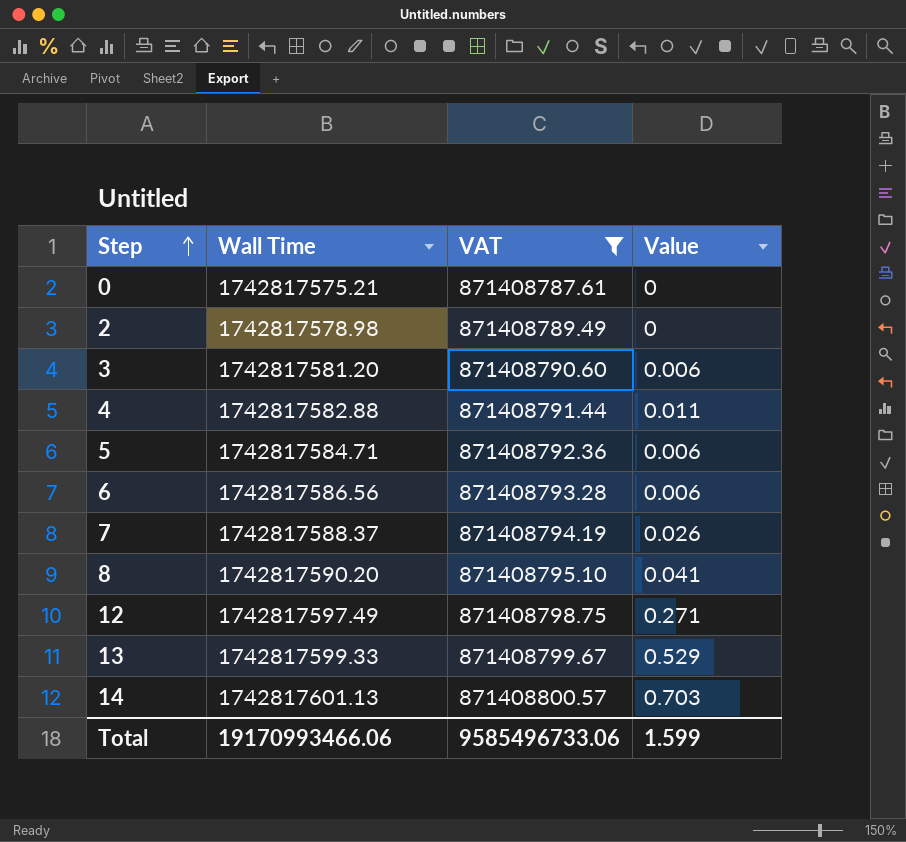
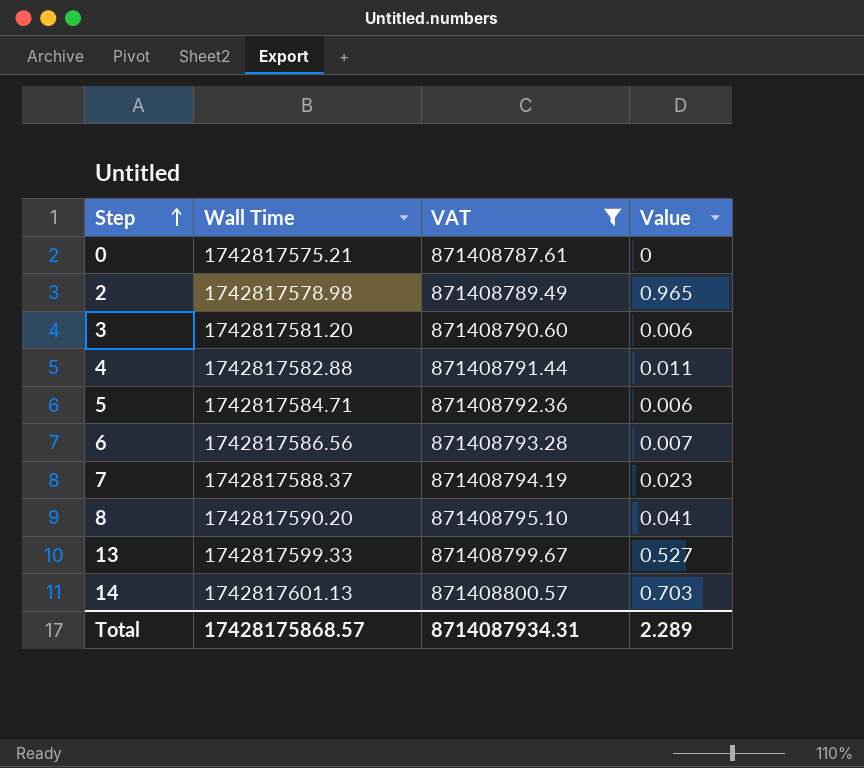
row 12: 1742817597.49 | 871408798.75 | 0.271 -> none
2 | Value: 0 -> 0.965
6 | Value: 0.006 -> 0.007
7 | Value: 0.026 -> 0.023
13 | Value: 0.529 -> 0.527
Total | Wall Time: 19170993466.06 -> 17428175868.57
Total | VAT: 9585496733.06 -> 8714087934.31
Total | Value: 1.599 -> 2.289

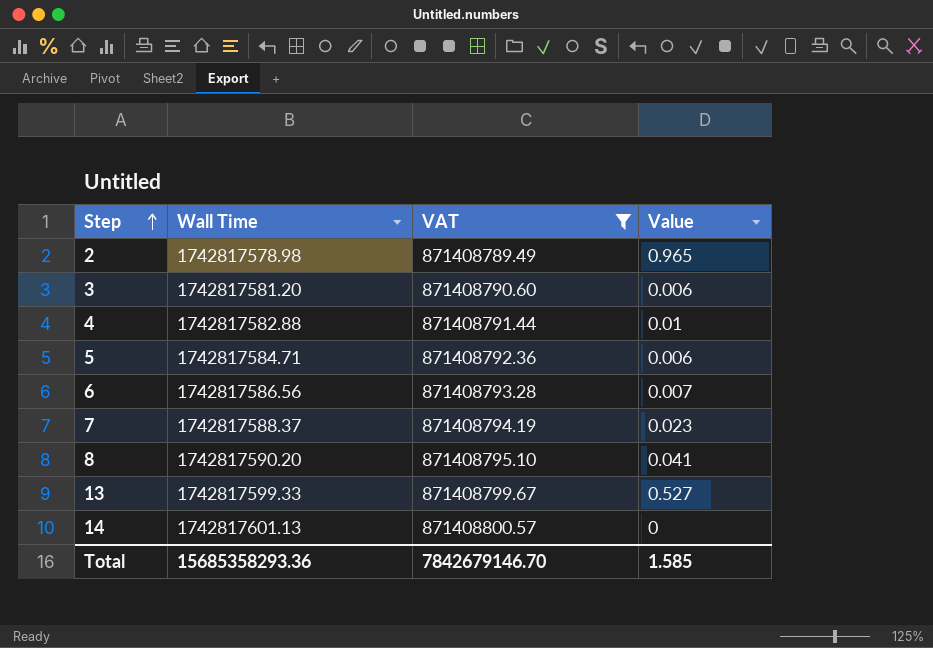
row 0: 1742817575.21 | 871408787.61 | 0 -> none
4 | Value: 0.011 -> 0.01
14 | Value: 0.703 -> 0
Total | Wall Time: 17428175868.57 -> 15685358293.36
Total | VAT: 8714087934.31 -> 7842679146.70
Total | Value: 2.289 -> 1.585

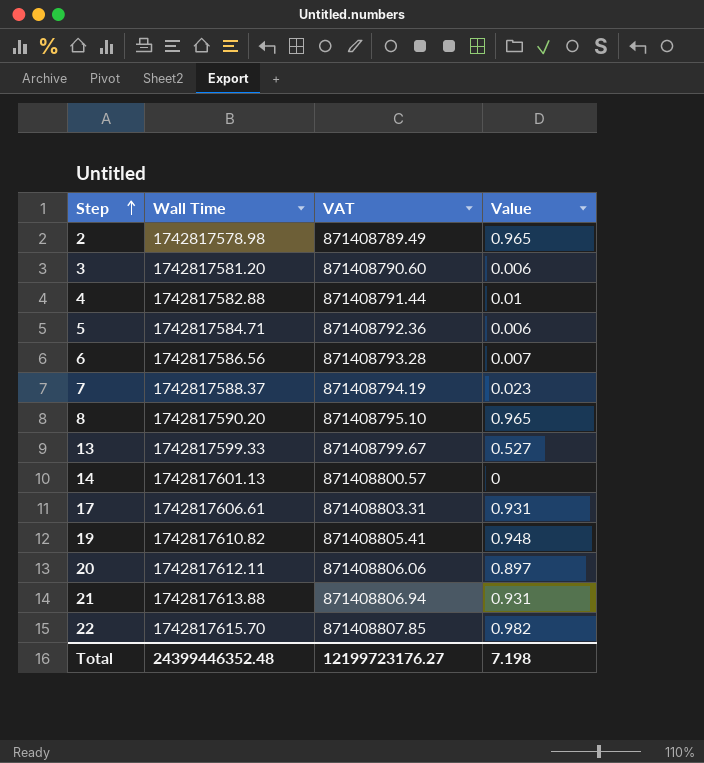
filter: VAT <= 871408800.57 -> none
8 | Value: 0.041 -> 0.965
Total | Wall Time: 15685358293.36 -> 24399446352.48
Total | VAT: 7842679146.70 -> 12199723176.27
Total | Value: 1.585 -> 7.198

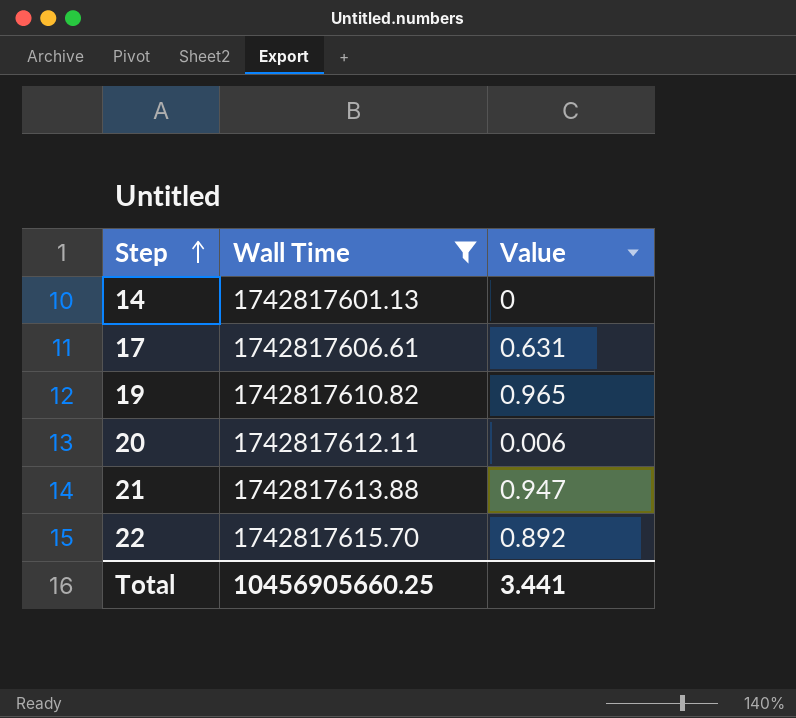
filter: none -> Wall Time >= 1742817601.13
column VAT | formula: [Wall Time] * 0.5 -> none
17 | Value: 0.931 -> 0.631
19 | Value: 0.948 -> 0.965
20 | Value: 0.897 -> 0.006
21 | Value: 0.931 -> 0.947
22 | Value: 0.982 -> 0.892
Total | Wall Time: 24399446352.48 -> 10456905660.25
Total | Value: 7.198 -> 3.441

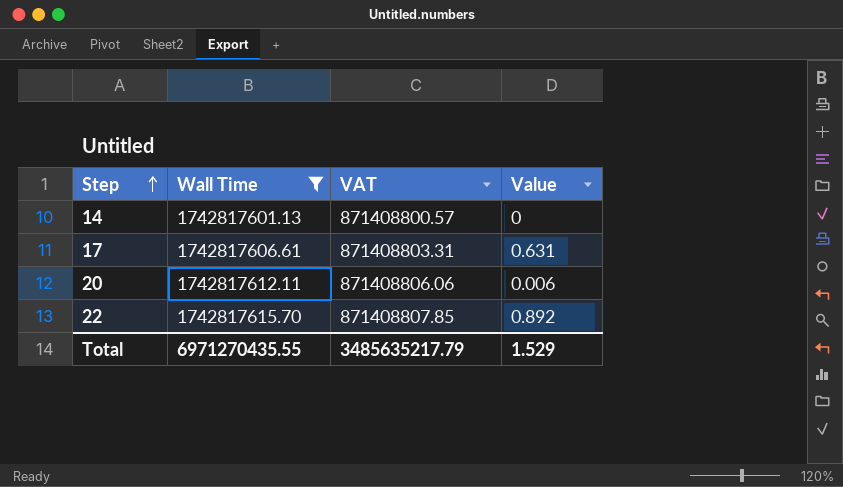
column VAT | formula: none -> [Wall Time] * 0.5
row 19: 1742817610.82 | 0.965 -> none
row 21: 1742817613.88 | 0.947 -> none
Total | Wall Time: 10456905660.25 -> 6971270435.55
Total | Value: 3.441 -> 1.529

